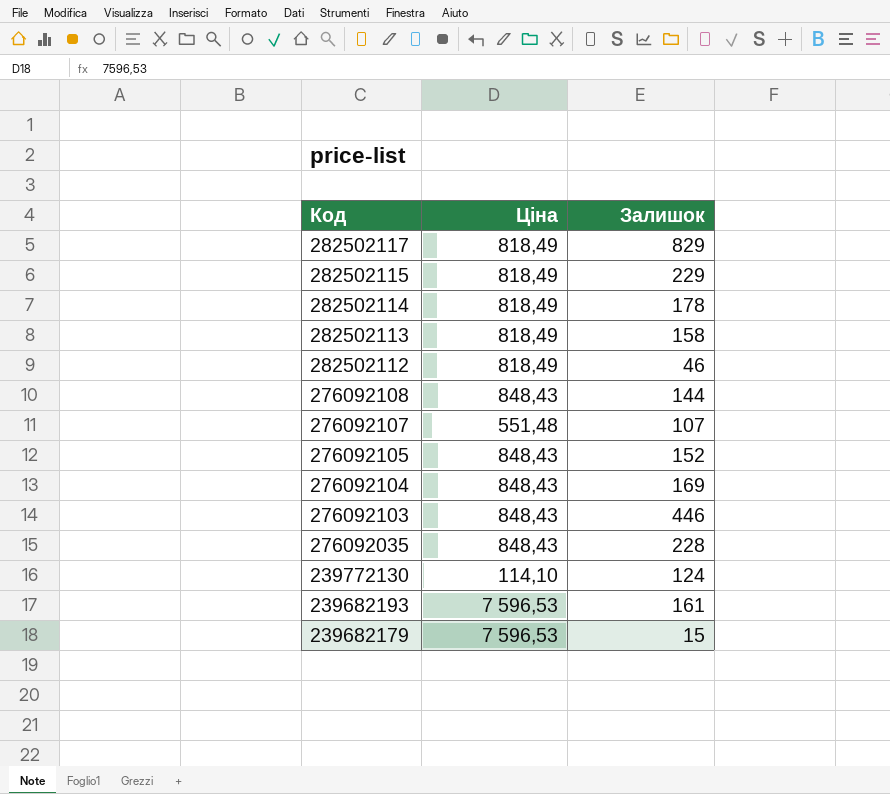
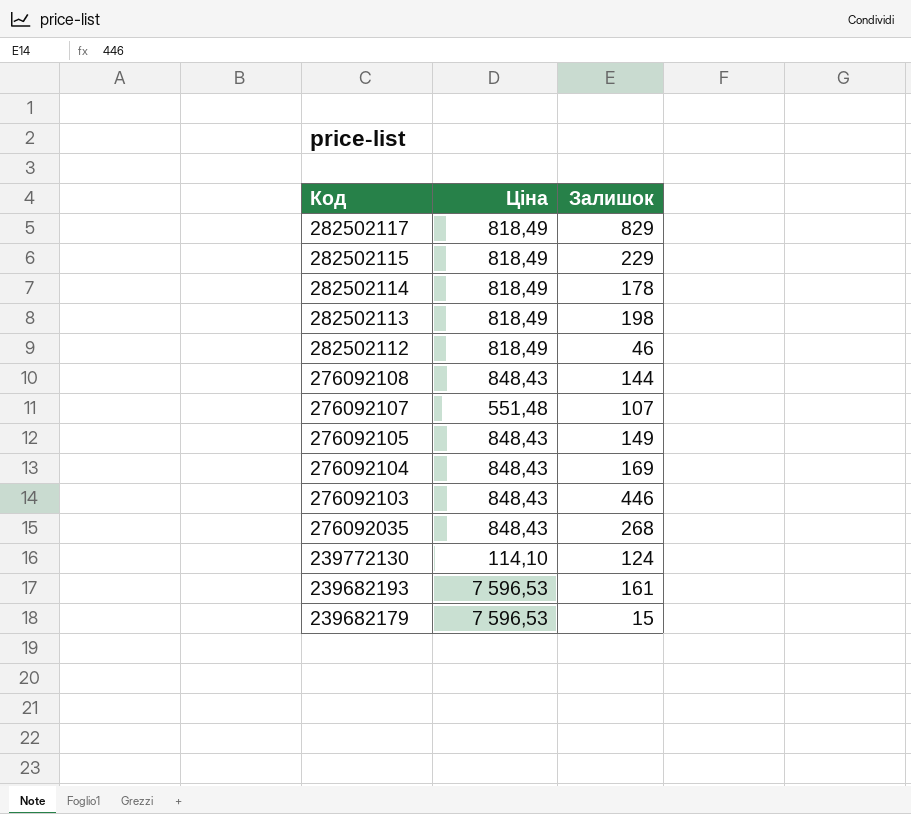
282502113 | Залишок: 158 -> 198
276092105 | Залишок: 152 -> 149
276092035 | Залишок: 228 -> 268

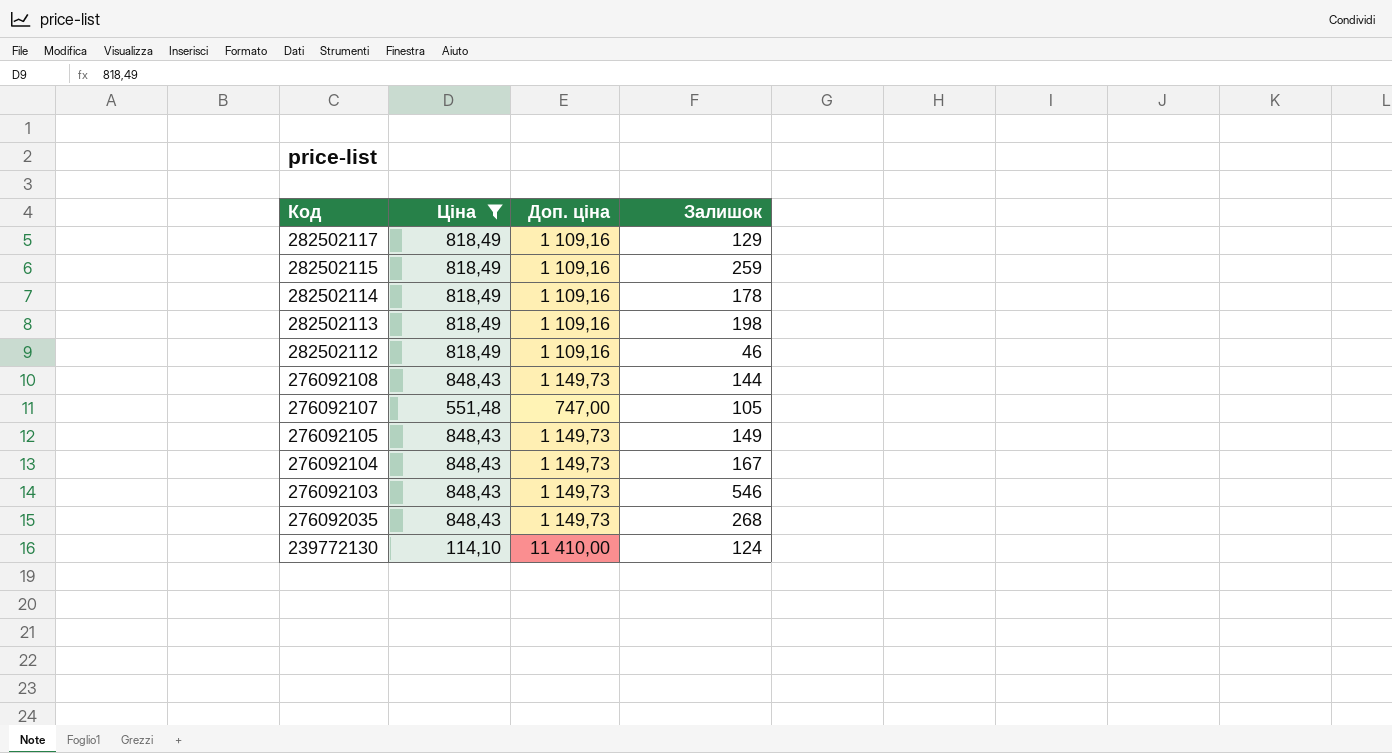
filter: none -> Ціна != 7 596,53
column Доп. ціна | position: none -> 3
282502117 | Залишок: 829 -> 129
282502115 | Залишок: 229 -> 259
276092107 | Залишок: 107 -> 105
276092104 | Залишок: 169 -> 167
276092103 | Залишок: 446 -> 546

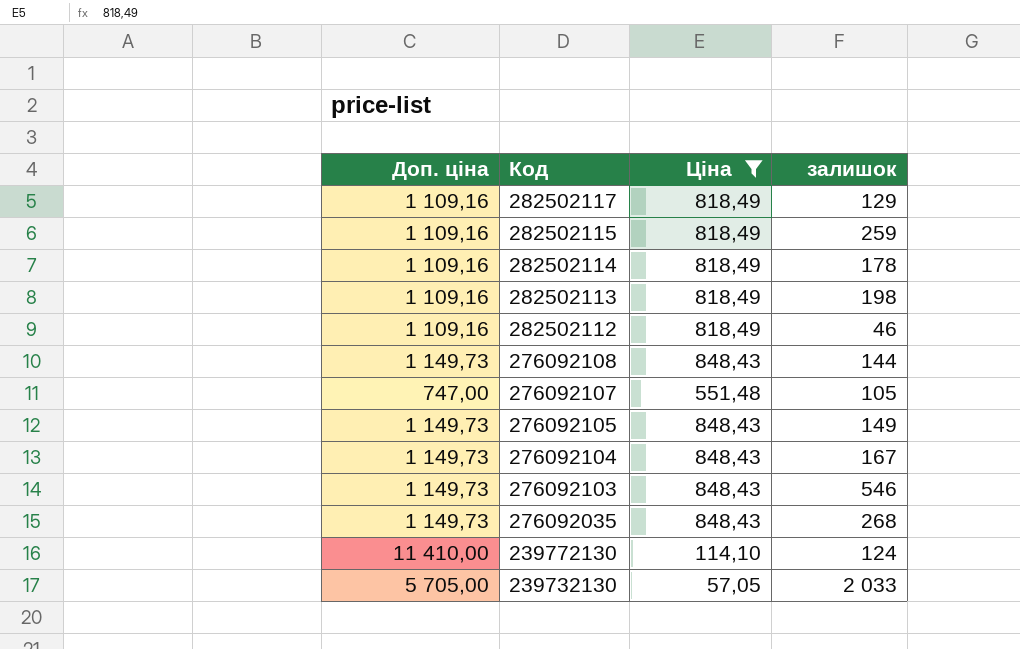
column Доп. ціна | position: 3 -> 1
column name: Залишок -> залишок
row 239732130: none -> 5 705,00 | 57,05 | 2 033

